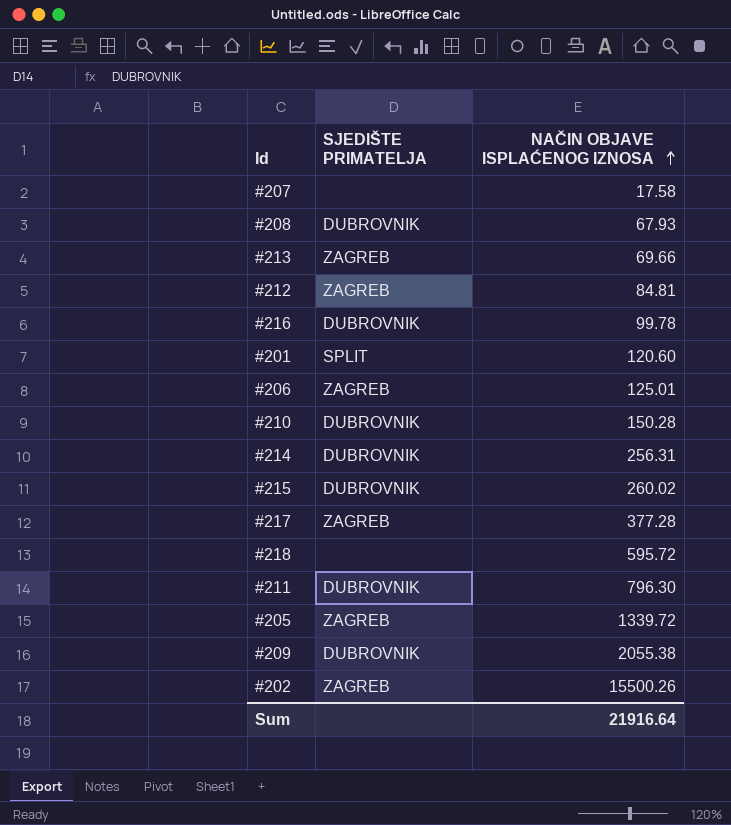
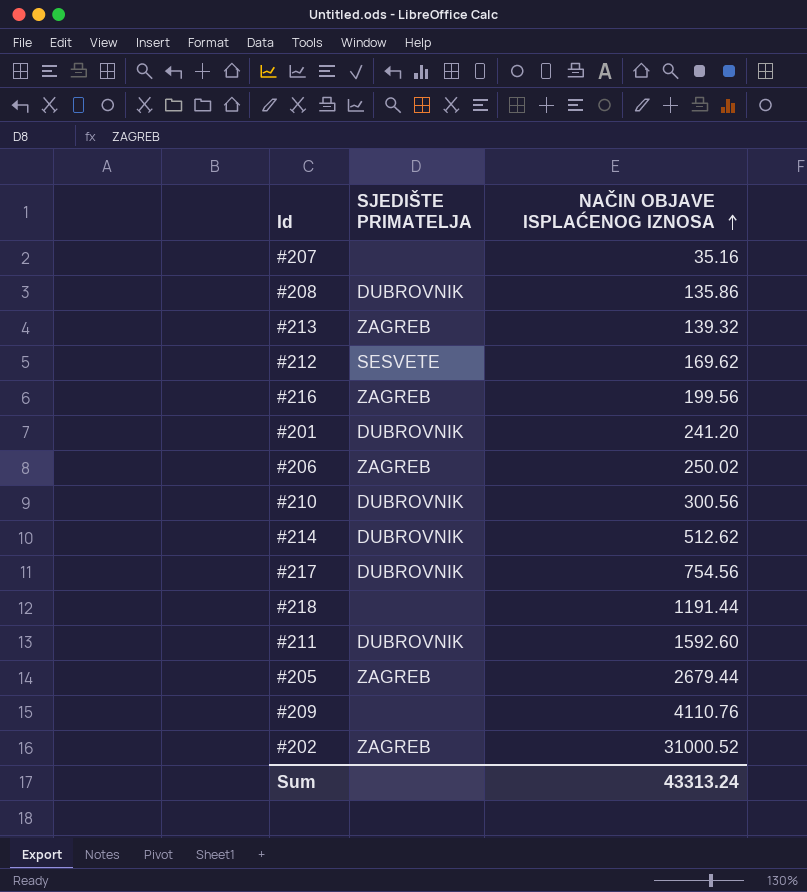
row #215: DUBROVNIK | 260.02 -> none
#207 | NAČIN OBJAVE ISPLAĆENOG IZNOSA: 17.58 -> 35.16
#208 | NAČIN OBJAVE ISPLAĆENOG IZNOSA: 67.93 -> 135.86
#213 | NAČIN OBJAVE ISPLAĆENOG IZNOSA: 69.66 -> 139.32
#212 | SJEDIŠTE PRIMATELJA: ZAGREB -> SESVETE
#212 | NAČIN OBJAVE ISPLAĆENOG IZNOSA: 84.81 -> 169.62
#216 | SJEDIŠTE PRIMATELJA: DUBROVNIK -> ZAGREB
#216 | NAČIN OBJAVE ISPLAĆENOG IZNOSA: 99.78 -> 199.56
#201 | SJEDIŠTE PRIMATELJA: SPLIT -> DUBROVNIK
#201 | NAČIN OBJAVE ISPLAĆENOG IZNOSA: 120.60 -> 241.20
#206 | NAČIN OBJAVE ISPLAĆENOG IZNOSA: 125.01 -> 250.02
#210 | NAČIN OBJAVE ISPLAĆENOG IZNOSA: 150.28 -> 300.56
#214 | NAČIN OBJAVE ISPLAĆENOG IZNOSA: 256.31 -> 512.62
#217 | SJEDIŠTE PRIMATELJA: ZAGREB -> DUBROVNIK
#217 | NAČIN OBJAVE ISPLAĆENOG IZNOSA: 377.28 -> 754.56
#218 | NAČIN OBJAVE ISPLAĆENOG IZNOSA: 595.72 -> 1191.44
#211 | NAČIN OBJAVE ISPLAĆENOG IZNOSA: 796.30 -> 1592.60
#205 | NAČIN OBJAVE ISPLAĆENOG IZNOSA: 1339.72 -> 2679.44
#209 | SJEDIŠTE PRIMATELJA: DUBROVNIK -> none
#209 | NAČIN OBJAVE ISPLAĆENOG IZNOSA: 2055.38 -> 4110.76
#202 | NAČIN OBJAVE ISPLAĆENOG IZNOSA: 15500.26 -> 31000.52
Sum | NAČIN OBJAVE ISPLAĆENOG IZNOSA: 21916.64 -> 43313.24

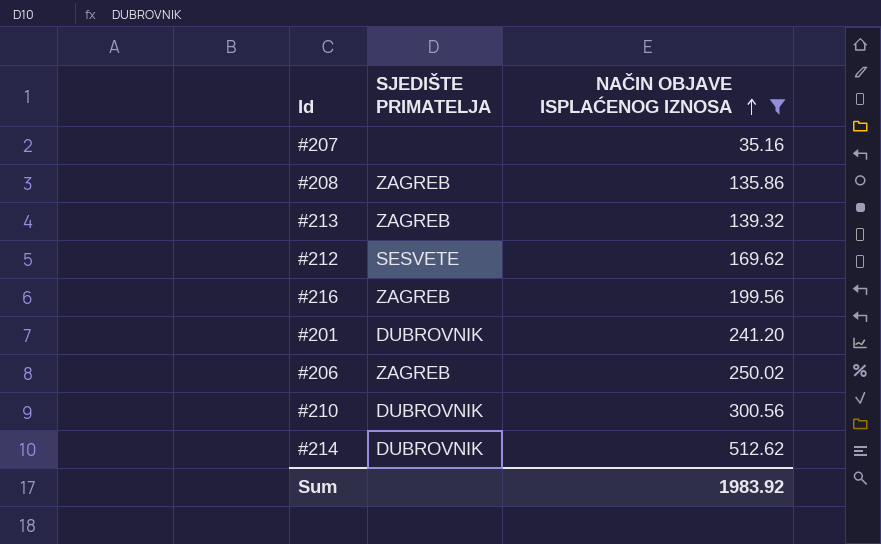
filter: none -> NAČIN OBJAVE ISPLAĆENOG IZNOSA <= 512.62
#208 | SJEDIŠTE PRIMATELJA: DUBROVNIK -> ZAGREB
Sum | NAČIN OBJAVE ISPLAĆENOG IZNOSA: 43313.24 -> 1983.92

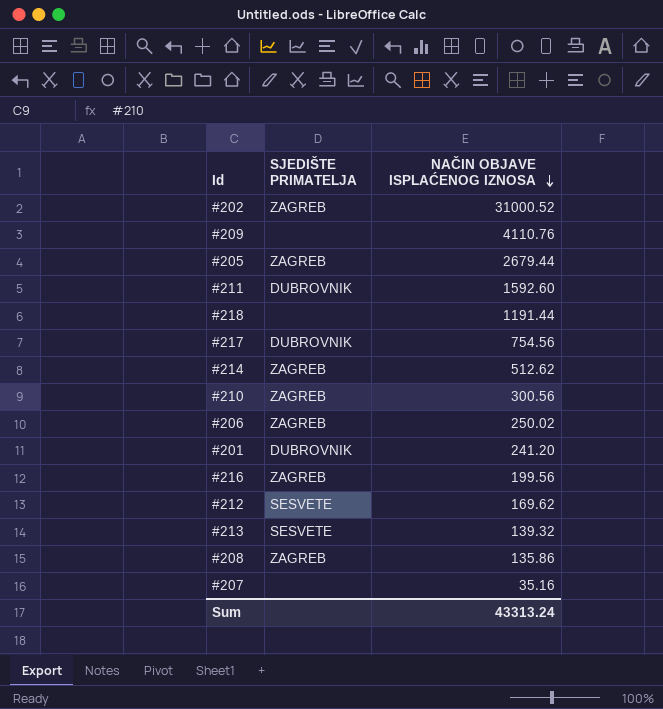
filter: NAČIN OBJAVE ISPLAĆENOG IZNOSA <= 512.62 -> none
row order: NAČIN OBJAVE ISPLAĆENOG IZNOSA ascending -> NAČIN OBJAVE ISPLAĆENOG IZNOSA descending
#214 | SJEDIŠTE PRIMATELJA: DUBROVNIK -> ZAGREB
#210 | SJEDIŠTE PRIMATELJA: DUBROVNIK -> ZAGREB
#213 | SJEDIŠTE PRIMATELJA: ZAGREB -> SESVETE
Sum | NAČIN OBJAVE ISPLAĆENOG IZNOSA: 1983.92 -> 43313.24

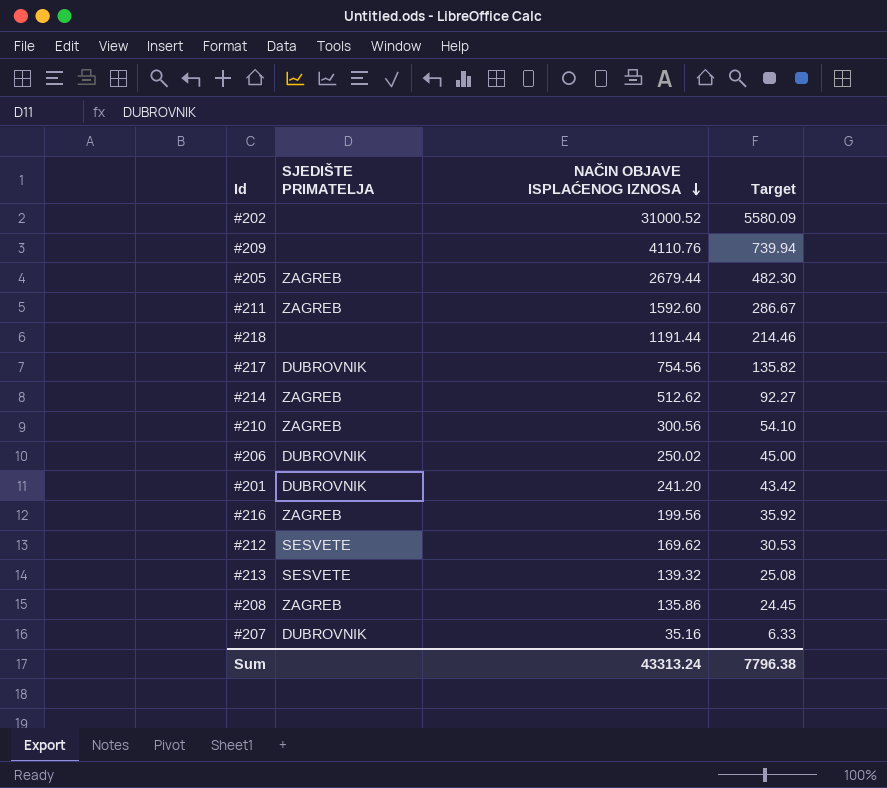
column Target | formula: none -> [NAČIN OBJAVE ISPLAĆENOG IZNOSA] * 0.18
#202 | SJEDIŠTE PRIMATELJA: ZAGREB -> none
#211 | SJEDIŠTE PRIMATELJA: DUBROVNIK -> ZAGREB
#206 | SJEDIŠTE PRIMATELJA: ZAGREB -> DUBROVNIK
#207 | SJEDIŠTE PRIMATELJA: none -> DUBROVNIK

